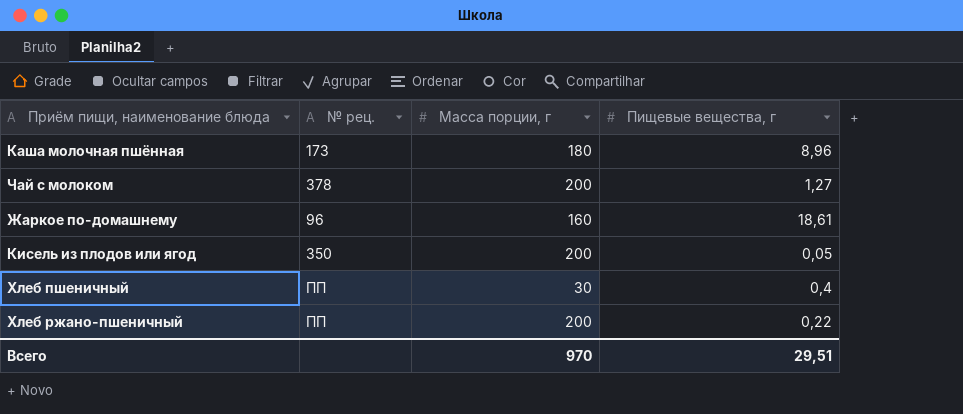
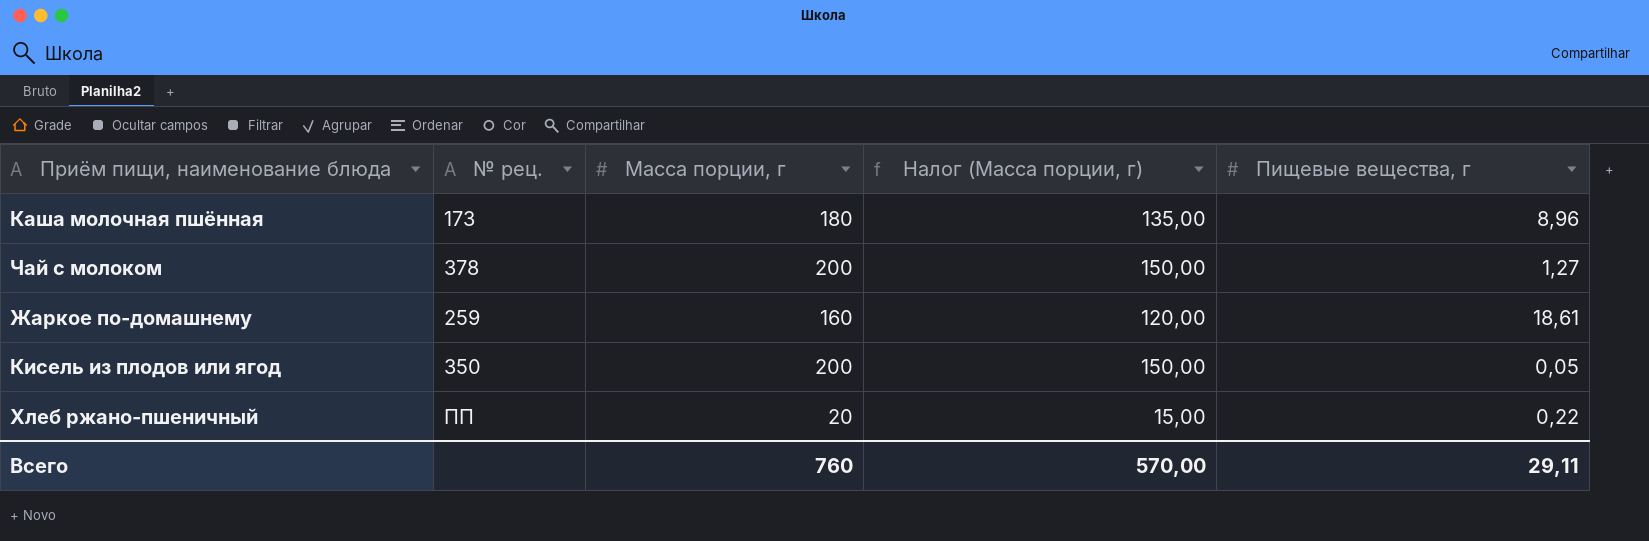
column Налог (Масса порции, г) | formula: none -> [Масса порции, г] * 0,75
row Хлеб пшеничный: ПП | 30 | 0,4 -> none
Жаркое по-домашнему | № рец.: 96 -> 259
Хлеб ржано-пшеничный | Масса порции, г: 200 -> 20
Всего | Масса порции, г: 970 -> 760
Всего | Пищевые вещества, г: 29,51 -> 29,11

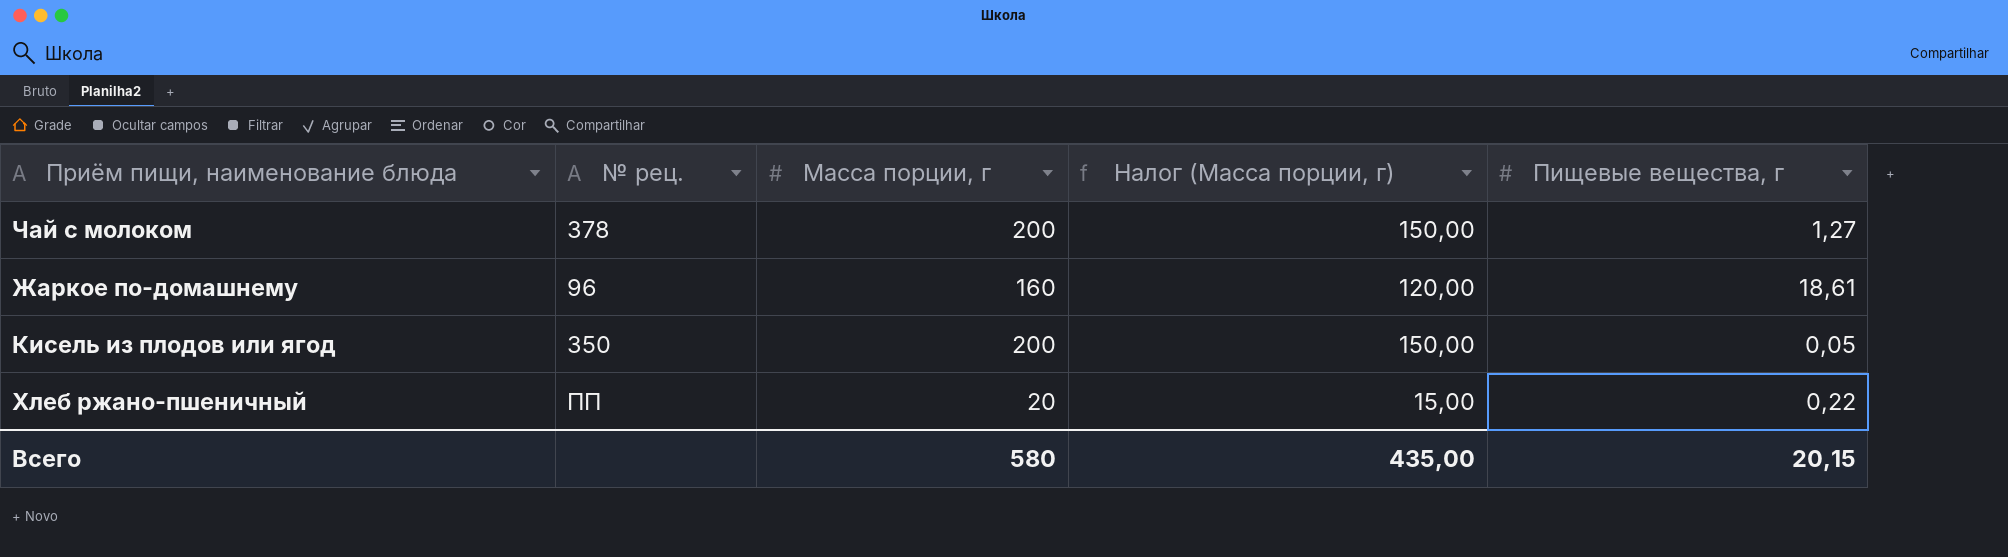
row Каша молочная пшённая: 173 | 180 | 135,00 | 8,96 -> none
Жаркое по-домашнему | № рец.: 259 -> 96
Всего | Масса порции, г: 760 -> 580
Всего | Налог (Масса порции, г): 570,00 -> 435,00
Всего | Пищевые вещества, г: 29,11 -> 20,15

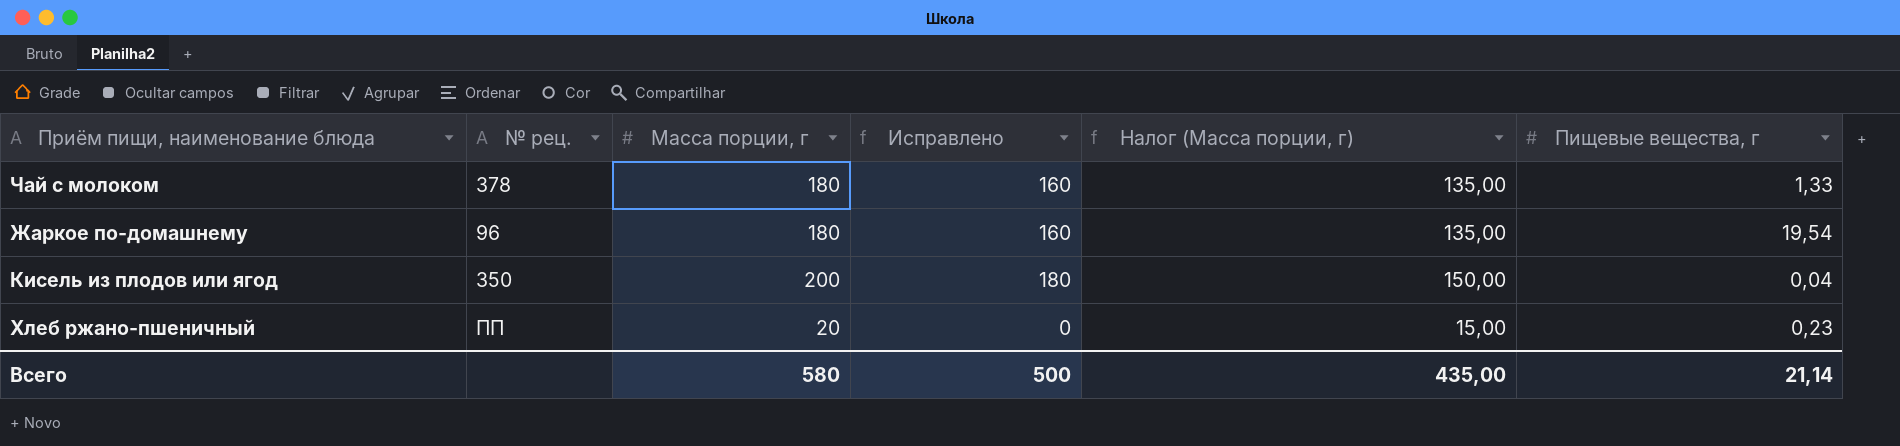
column Исправлено | formula: none -> [Масса порции, г] - 20
Чай с молоком | Масса порции, г: 200 -> 180
Чай с молоком | Налог (Масса порции, г): 150,00 -> 135,00
Чай с молоком | Пищевые вещества, г: 1,27 -> 1,33
Жаркое по-домашнему | Масса порции, г: 160 -> 180
Жаркое по-домашнему | Налог (Масса порции, г): 120,00 -> 135,00
Жаркое по-домашнему | Пищевые вещества, г: 18,61 -> 19,54
Кисель из плодов или ягод | Пищевые вещества, г: 0,05 -> 0,04
Хлеб ржано-пшеничный | Пищевые вещества, г: 0,22 -> 0,23
Всего | Пищевые вещества, г: 20,15 -> 21,14

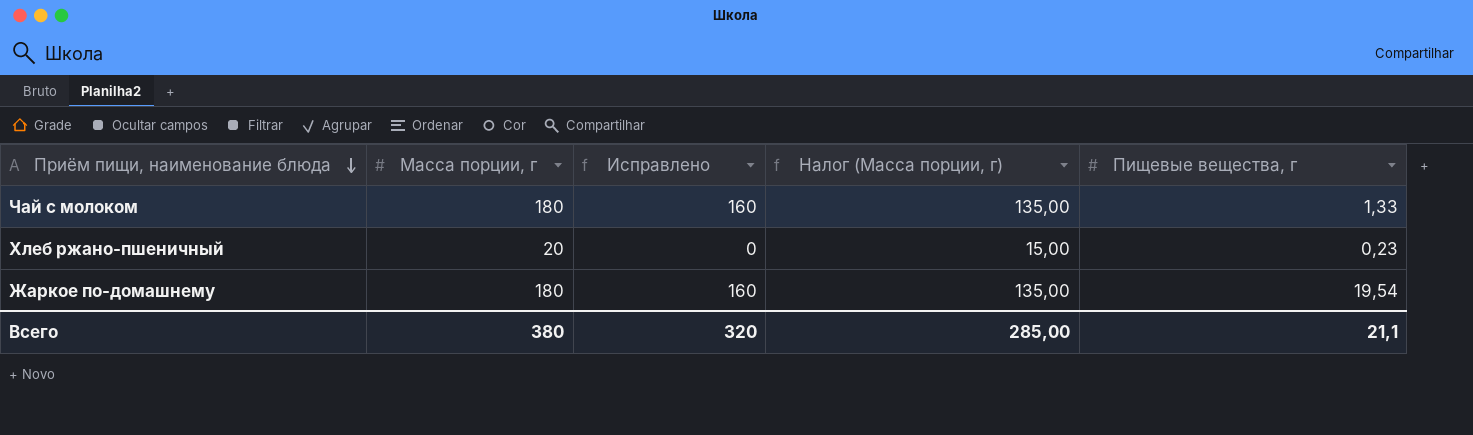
row order: none -> Приём пищи, наименование блюда descending
column № рец. | position: 2 -> none
row Кисель из плодов или ягод: 350 | 200 | 180 | 150,00 | 0,04 -> none
Всего | Масса порции, г: 580 -> 380
Всего | Исправлено: 500 -> 320
Всего | Налог (Масса порции, г): 435,00 -> 285,00
Всего | Пищевые вещества, г: 21,14 -> 21,1

